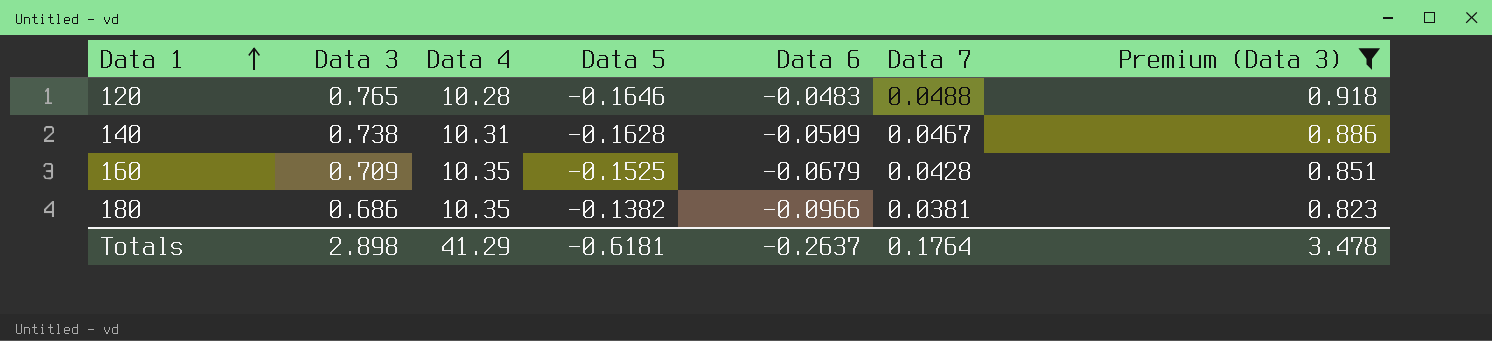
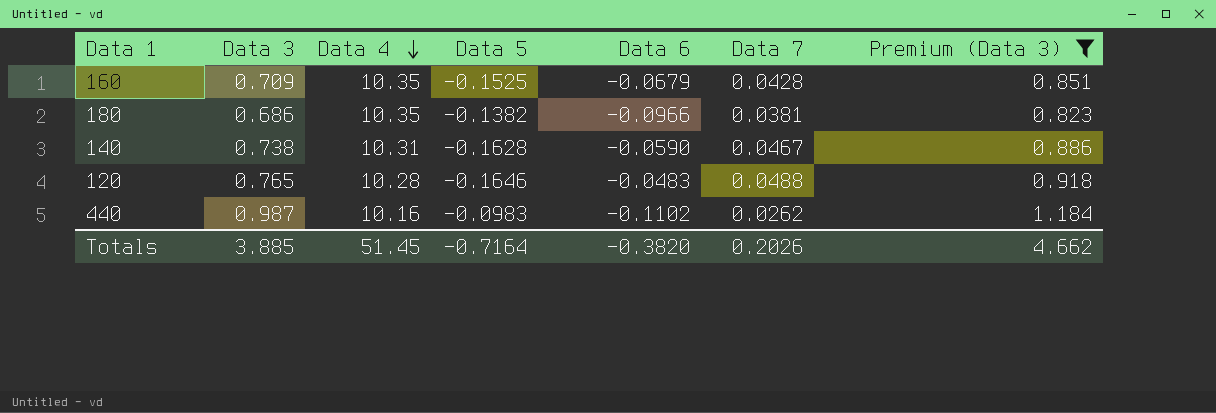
row order: Data 1 ascending -> Data 4 descending
140 | Data 6: -0.0509 -> -0.0590
row 440: none -> 0.987 | 10.16 | -0.0983 | -0.1102 | 0.0262 | 1.184
Totals | Data 3: 2.898 -> 3.885
Totals | Data 4: 41.29 -> 51.45
Totals | Data 5: -0.6181 -> -0.7164
Totals | Data 6: -0.2637 -> -0.3820
Totals | Data 7: 0.1764 -> 0.2026
Totals | Premium (Data 3): 3.478 -> 4.662

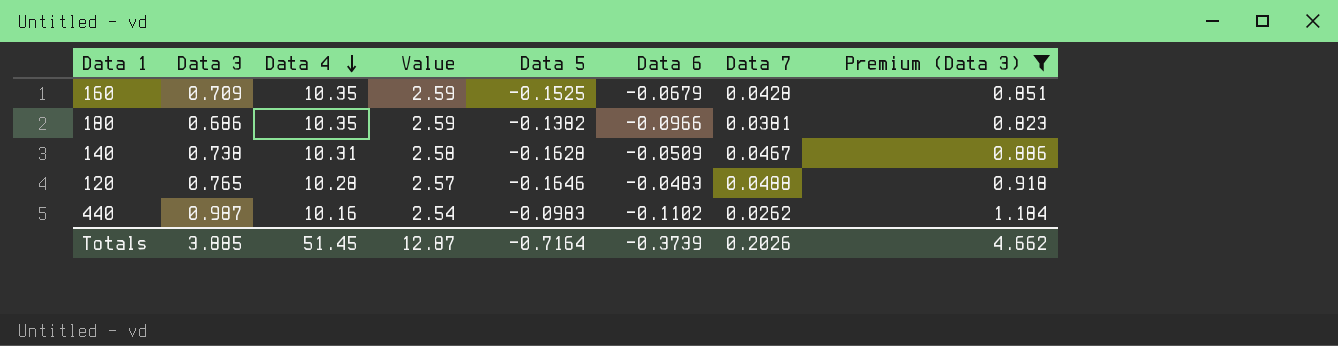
column Value | formula: none -> [Data 4] * 0.25
140 | Data 6: -0.0590 -> -0.0509
Totals | Data 6: -0.3820 -> -0.3739

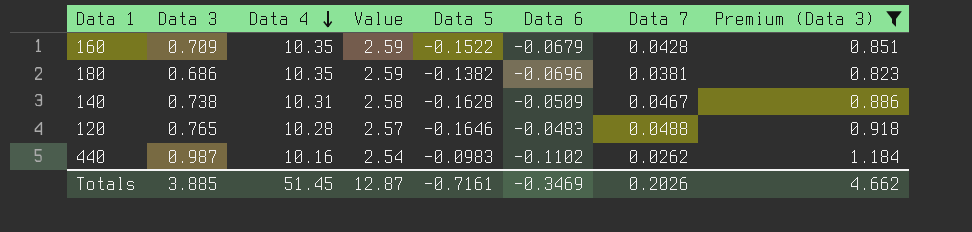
160 | Data 5: -0.1525 -> -0.1522
180 | Data 6: -0.0966 -> -0.0696
Totals | Data 5: -0.7164 -> -0.7161
Totals | Data 6: -0.3739 -> -0.3469

